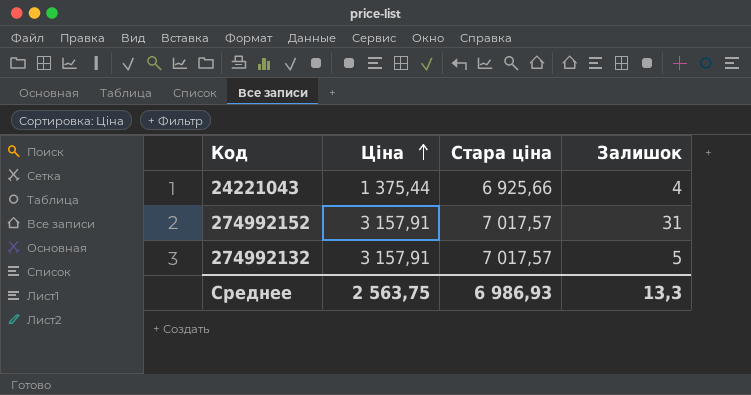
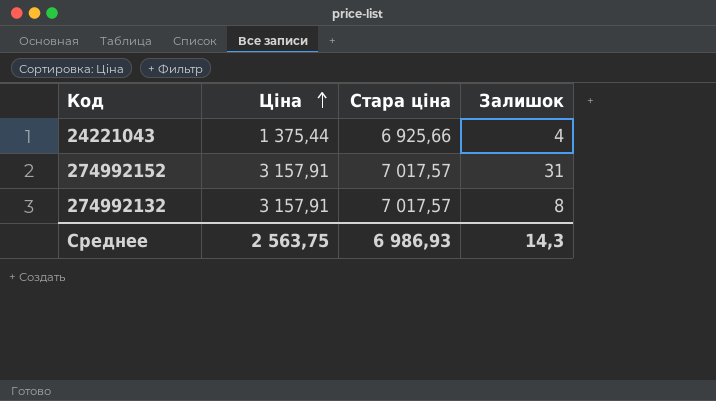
274992132 | Залишок: 5 -> 8
Среднее | Залишок: 13,3 -> 14,3

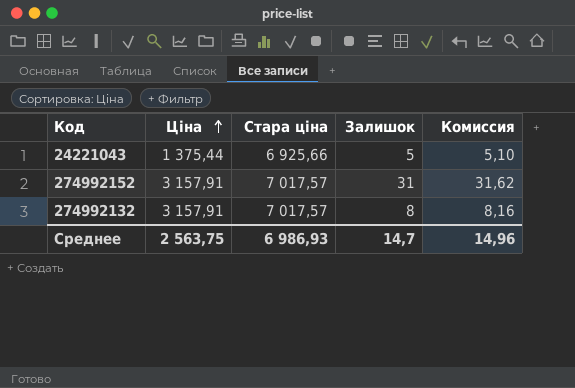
column Комиссия | formula: none -> [Залишок] * 1,02
24221043 | Залишок: 4 -> 5
Среднее | Залишок: 14,3 -> 14,7

